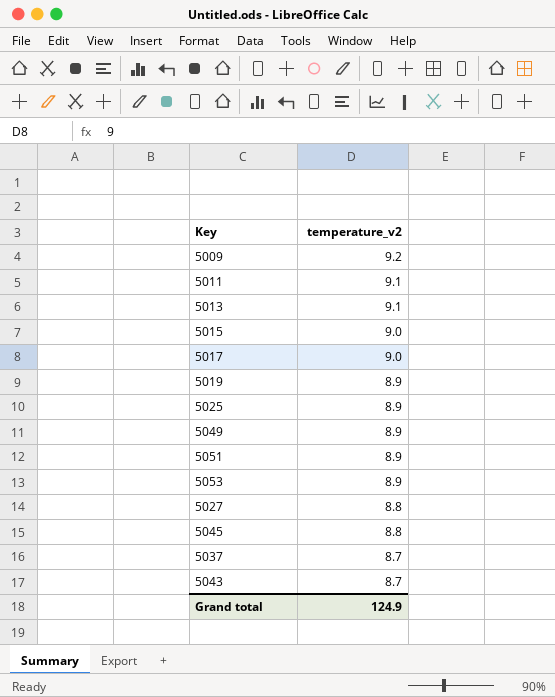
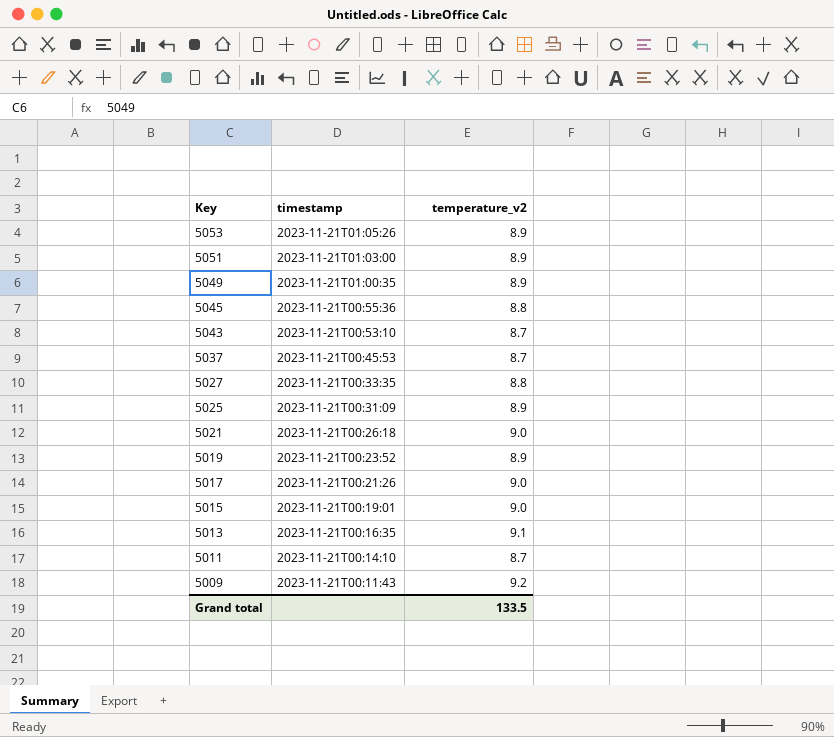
row order: temperature_v2 descending -> Key descending
column timestamp | position: none -> 2
row 5021: none -> 2023-11-21T00:26:18 | 9.0
5011 | temperature_v2: 9.1 -> 8.7
Grand total | temperature_v2: 124.9 -> 133.5

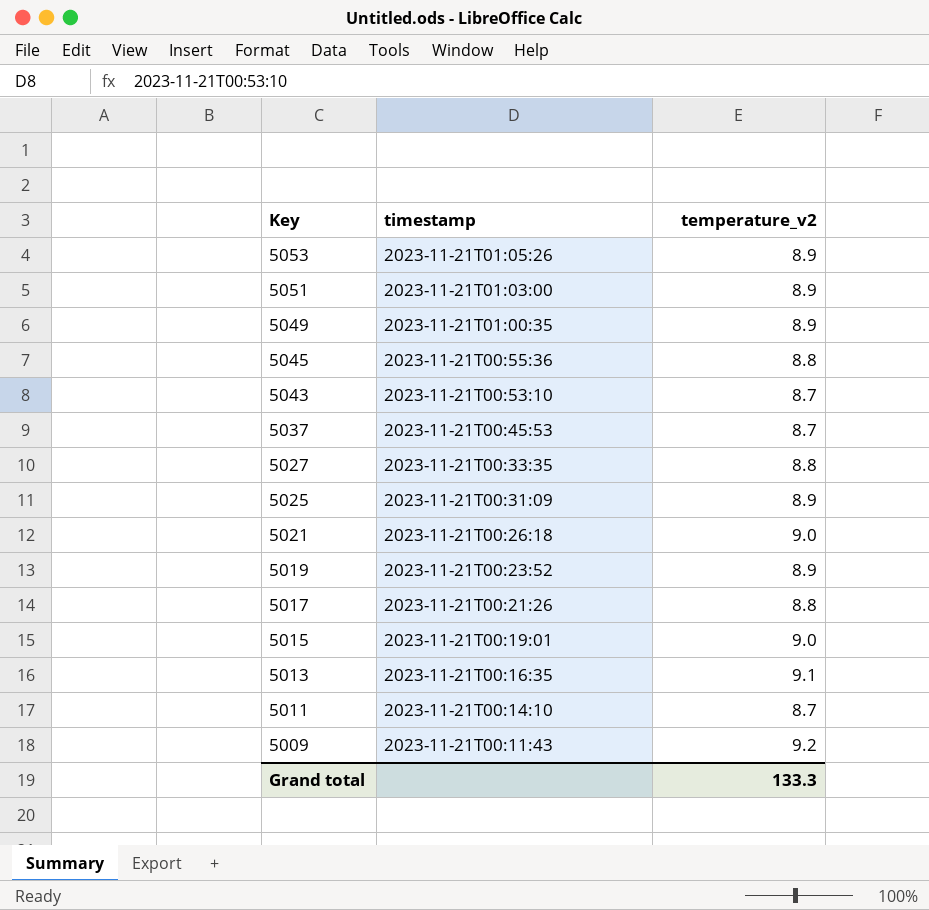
5017 | temperature_v2: 9.0 -> 8.8
Grand total | temperature_v2: 133.5 -> 133.3

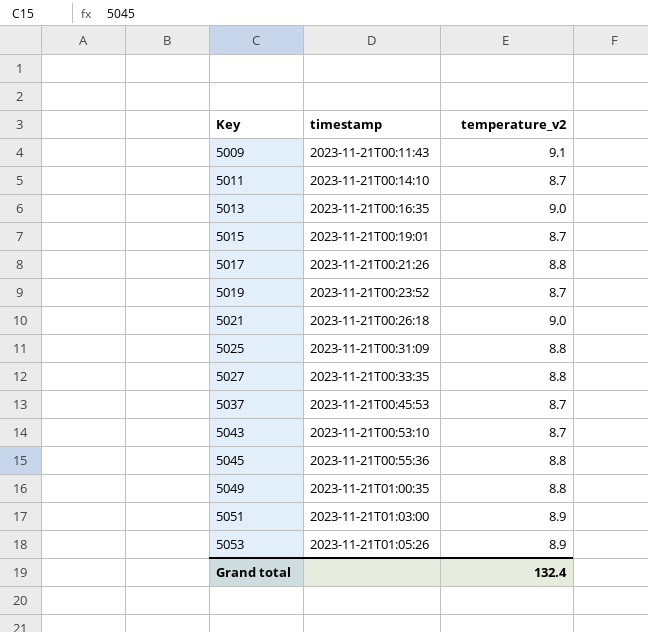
row order: Key descending -> Key ascending
5009 | temperature_v2: 9.2 -> 9.1
5013 | temperature_v2: 9.1 -> 9.0
5015 | temperature_v2: 9.0 -> 8.7
5019 | temperature_v2: 8.9 -> 8.7
5025 | temperature_v2: 8.9 -> 8.8
5049 | temperature_v2: 8.9 -> 8.8
Grand total | temperature_v2: 133.3 -> 132.4

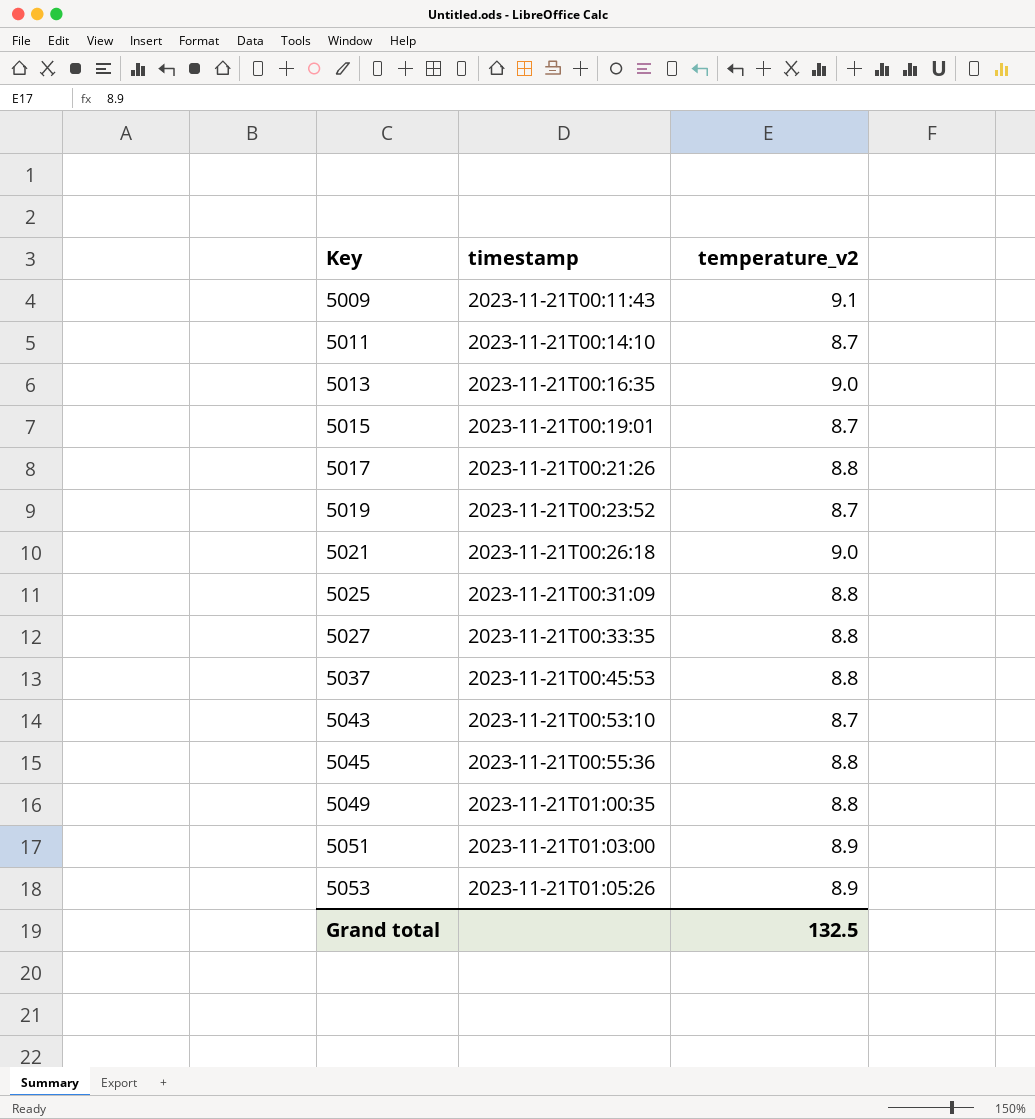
5037 | temperature_v2: 8.7 -> 8.8
Grand total | temperature_v2: 132.4 -> 132.5

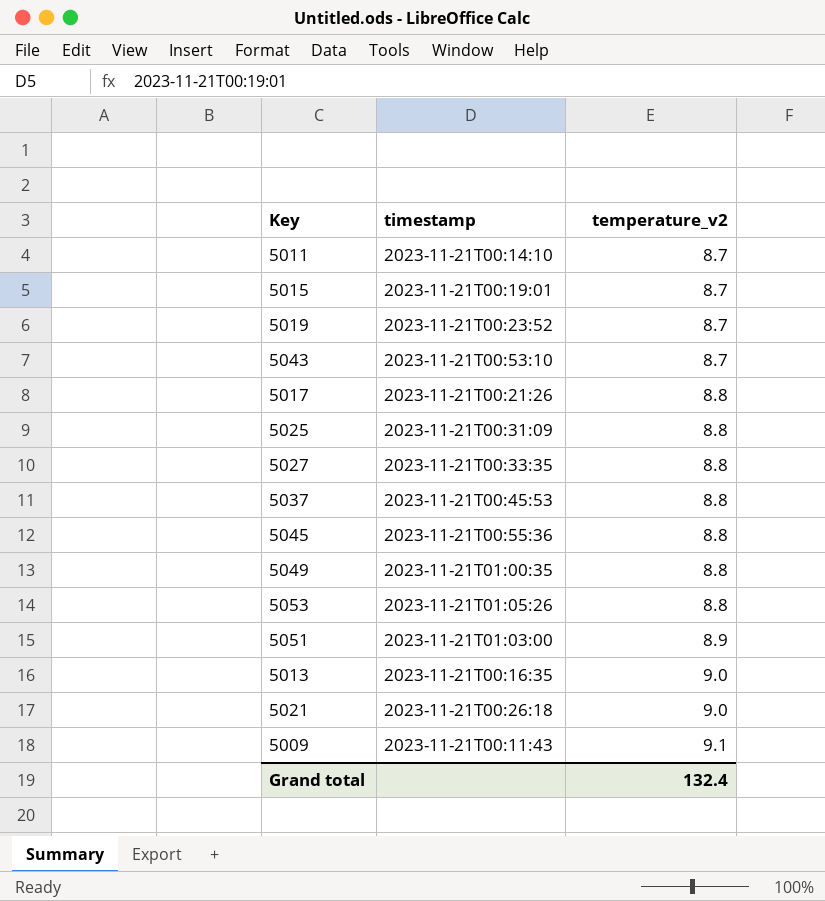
row order: Key ascending -> temperature_v2 ascending
5053 | temperature_v2: 8.9 -> 8.8
Grand total | temperature_v2: 132.5 -> 132.4

